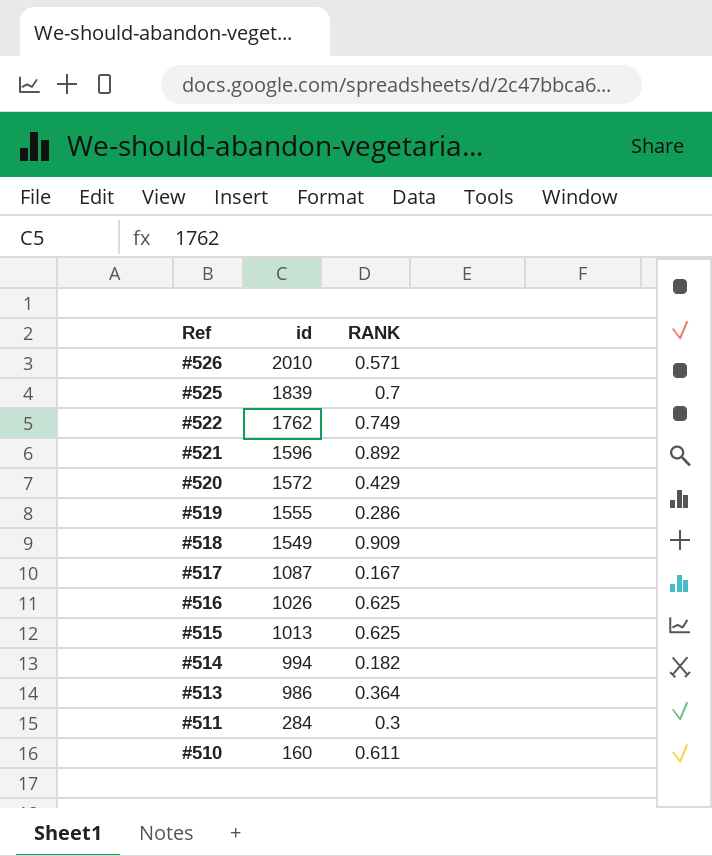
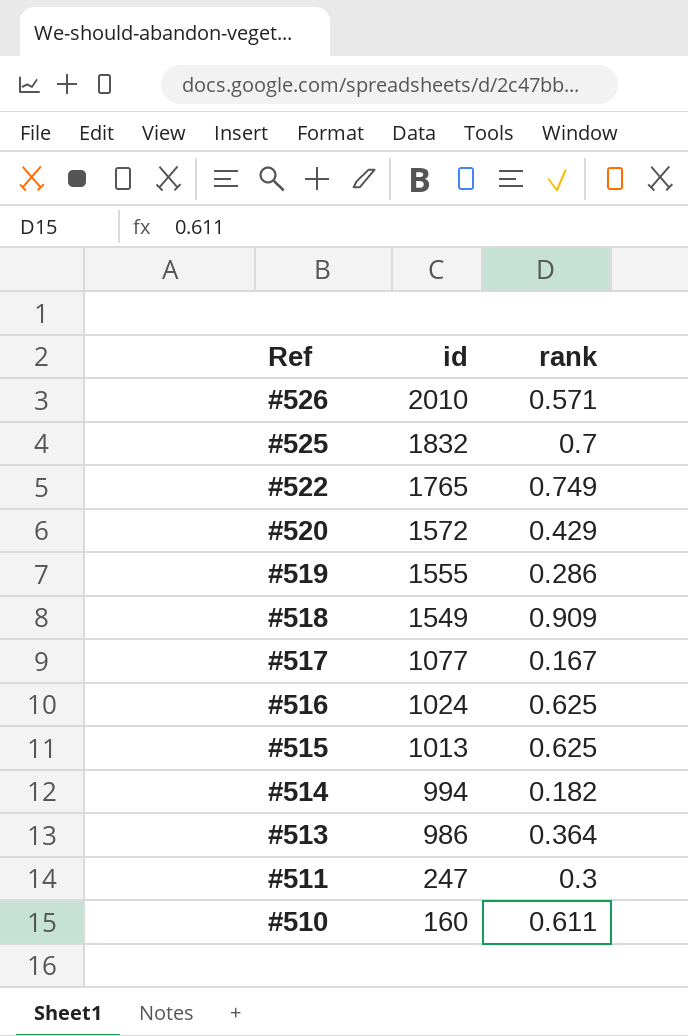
column name: RANK -> rank
row #521: 1596 | 0.892 -> none
#525 | id: 1839 -> 1832
#522 | id: 1762 -> 1765
#517 | id: 1087 -> 1077
#516 | id: 1026 -> 1024
#511 | id: 284 -> 247

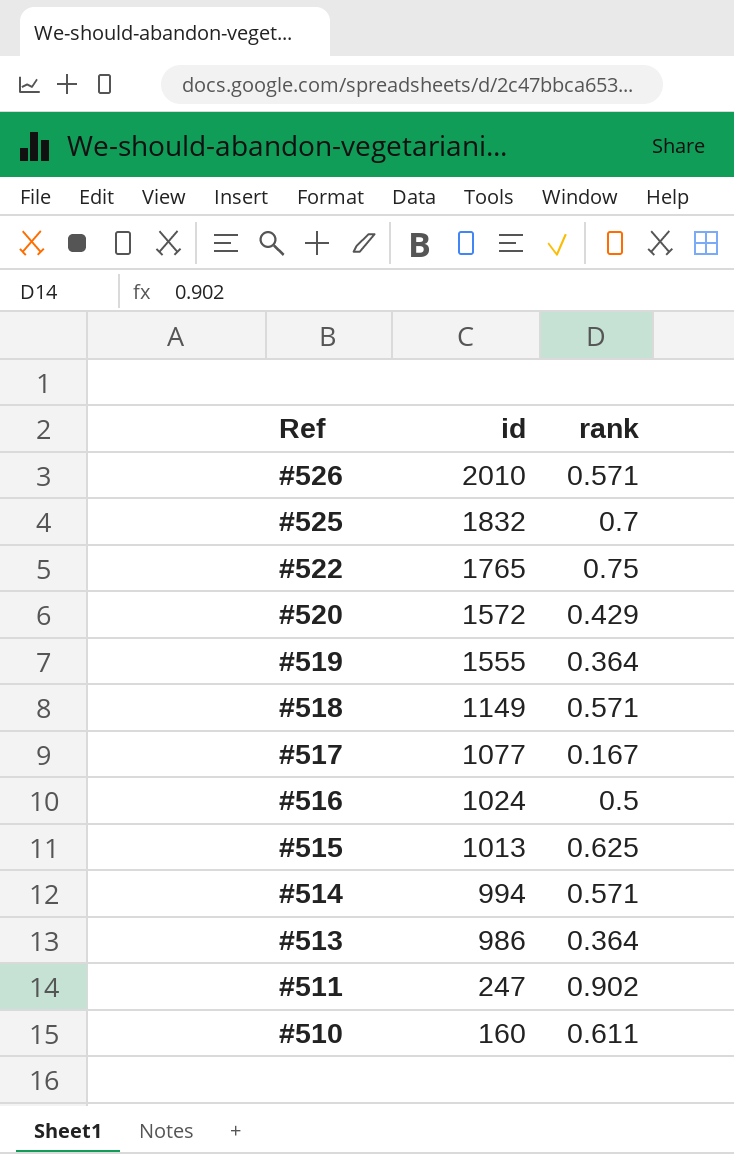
#522 | rank: 0.749 -> 0.75
#519 | rank: 0.286 -> 0.364
#518 | id: 1549 -> 1149
#518 | rank: 0.909 -> 0.571
#516 | rank: 0.625 -> 0.5
#514 | rank: 0.182 -> 0.571
#511 | rank: 0.3 -> 0.902

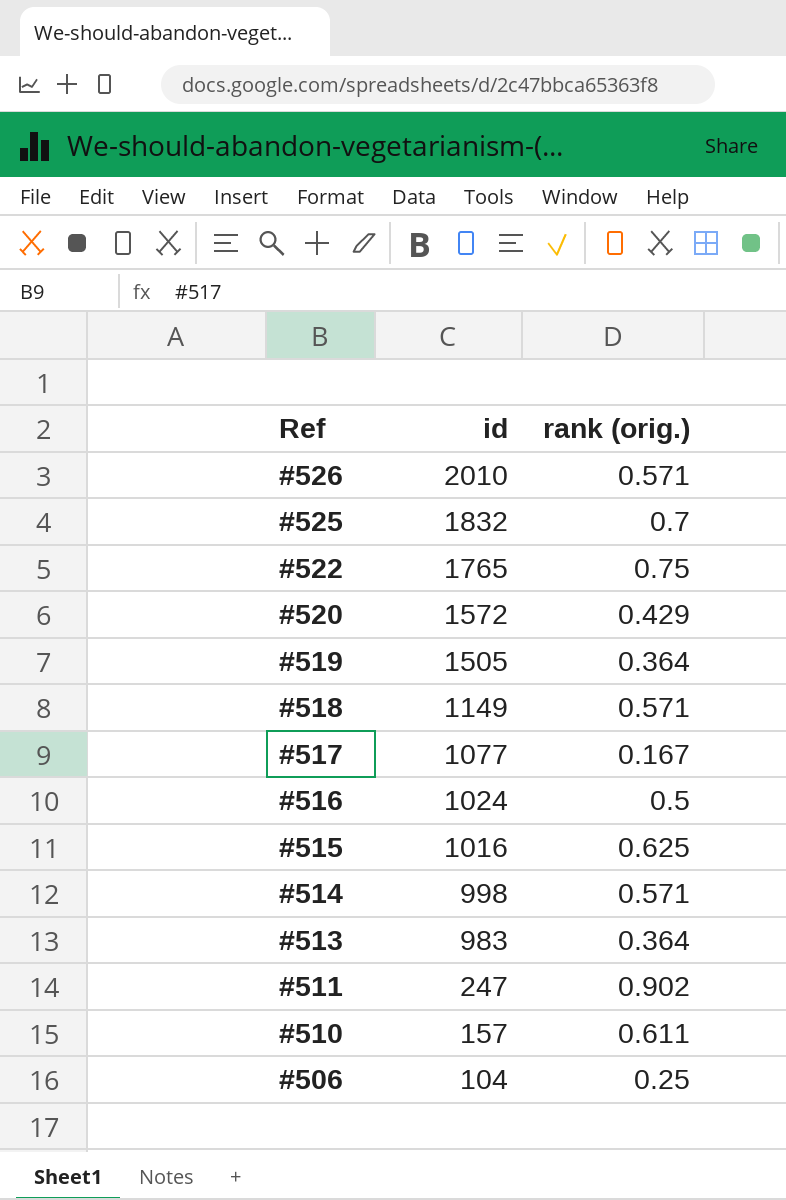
column name: rank -> rank (orig.)
#519 | id: 1555 -> 1505
#515 | id: 1013 -> 1016
#514 | id: 994 -> 998
#513 | id: 986 -> 983
#510 | id: 160 -> 157
row #506: none -> 104 | 0.25

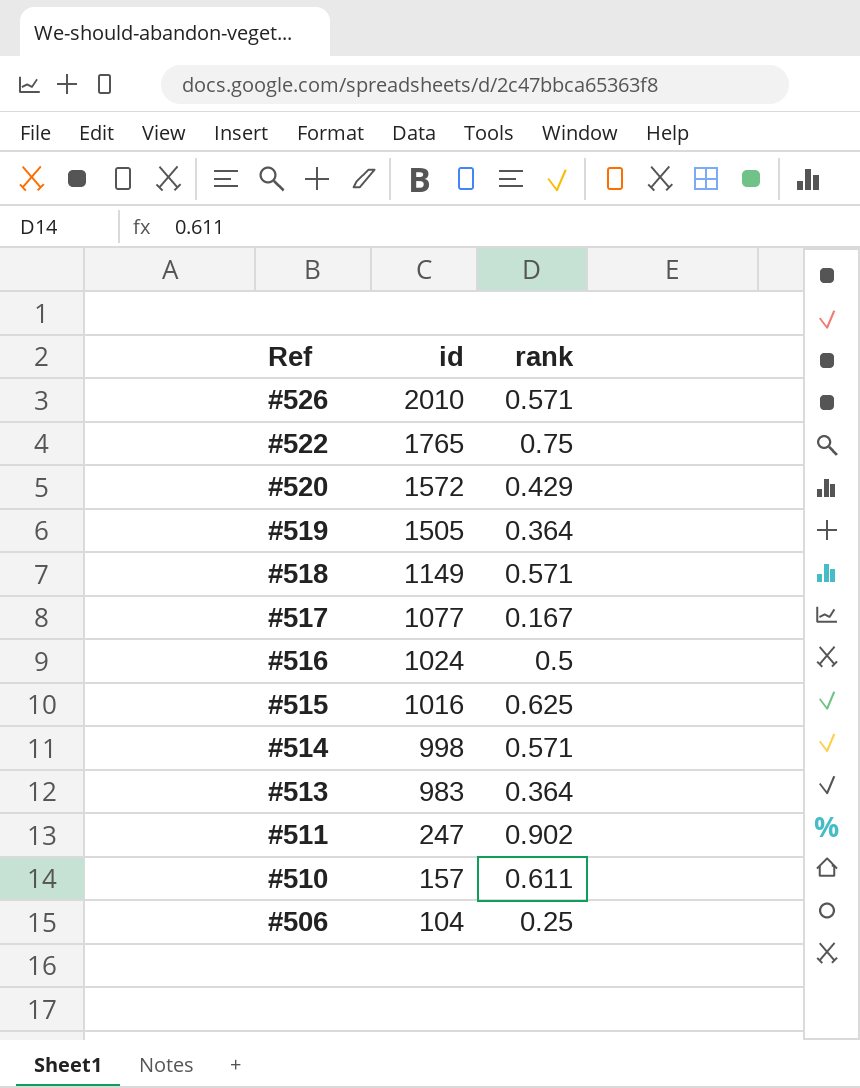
column name: rank (orig.) -> rank
row #525: 1832 | 0.7 -> none

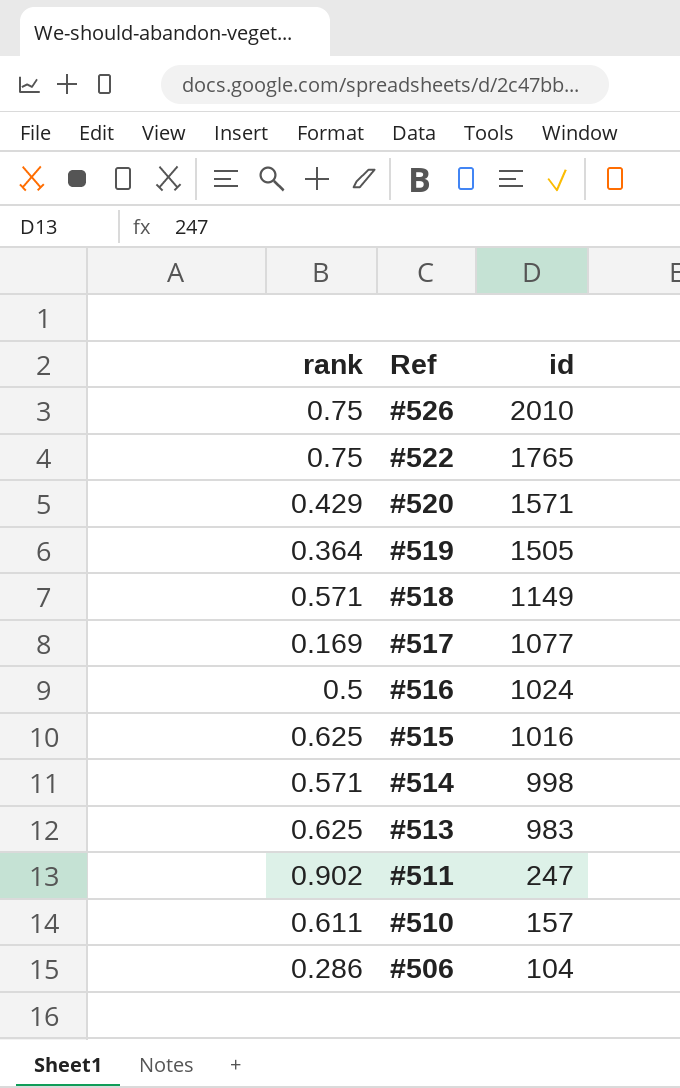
column rank | position: 3 -> 1
#526 | rank: 0.571 -> 0.75
#520 | id: 1572 -> 1571
#517 | rank: 0.167 -> 0.169
#513 | rank: 0.364 -> 0.625
#506 | rank: 0.25 -> 0.286

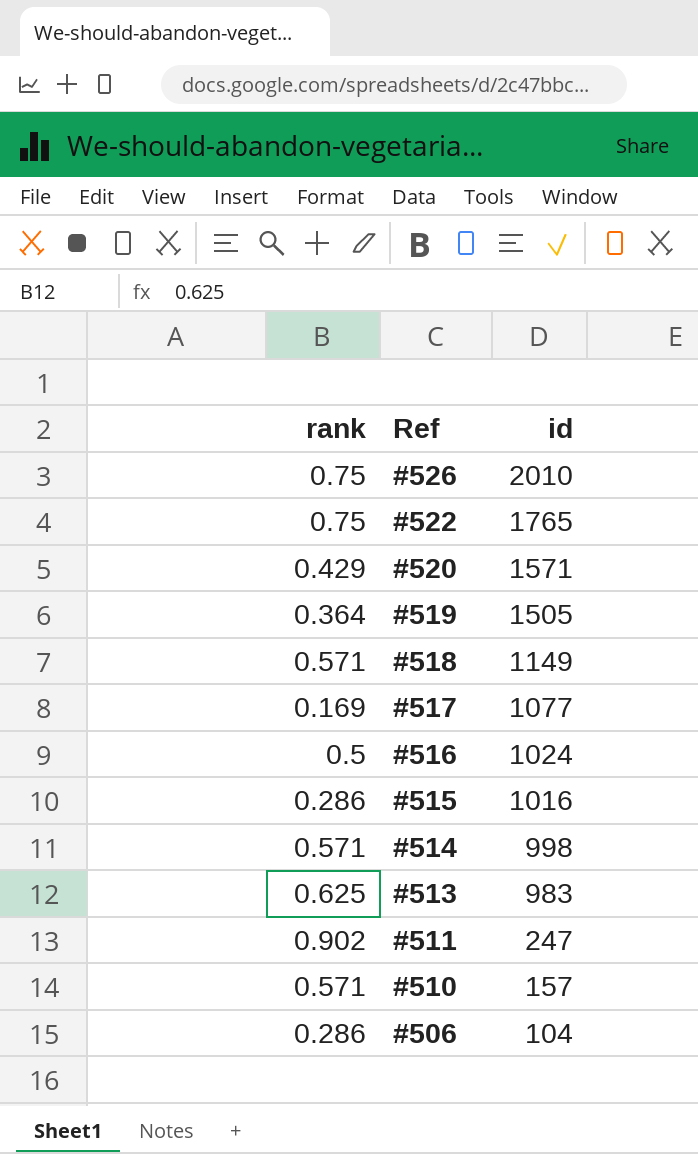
#515 | rank: 0.625 -> 0.286
#510 | rank: 0.611 -> 0.571

